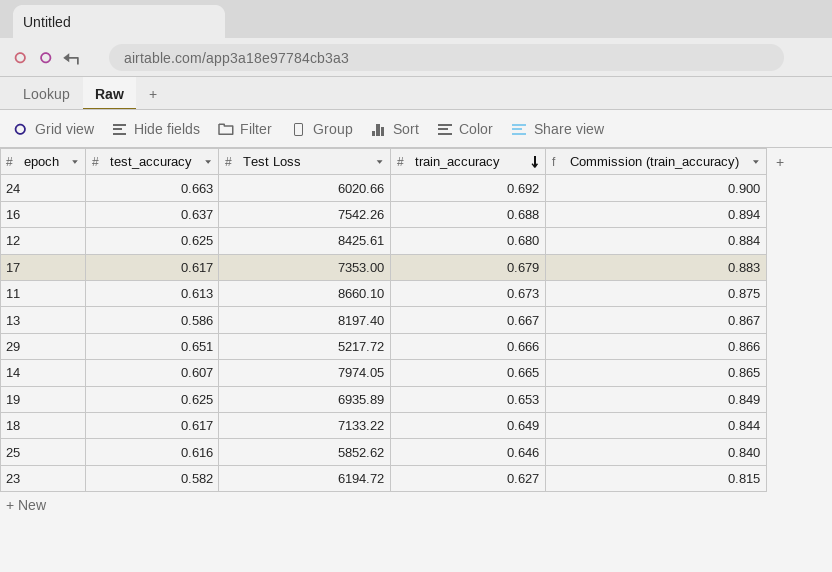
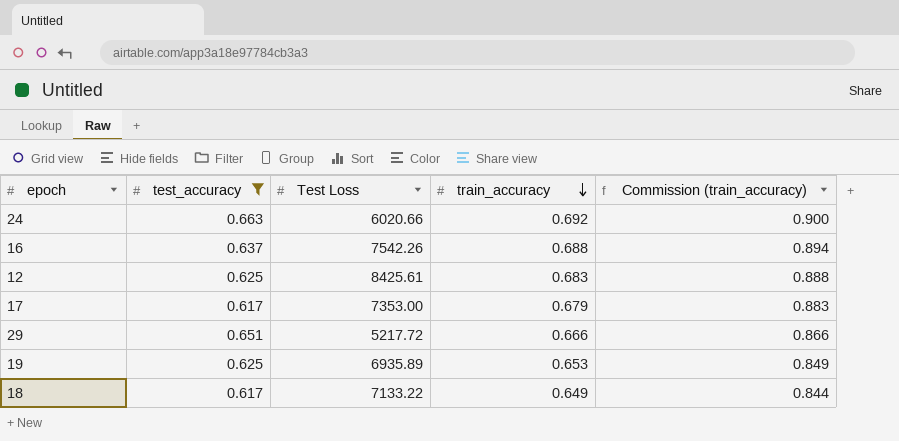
filter: none -> test_accuracy >= 0.617
12 | train_accuracy: 0.680 -> 0.683
12 | Commission (train_accuracy): 0.884 -> 0.888

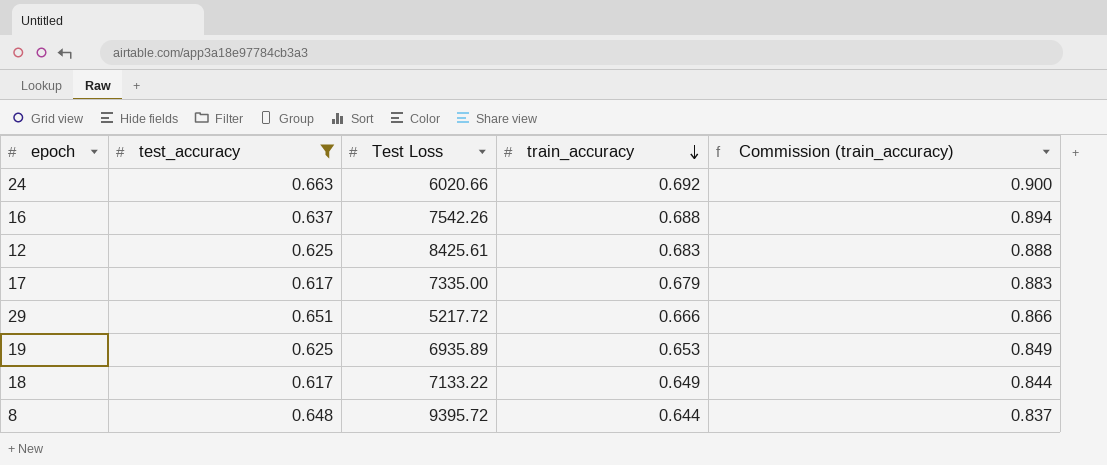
17 | Test Loss: 7353.00 -> 7335.00
row 8: none -> 0.648 | 9395.72 | 0.644 | 0.837

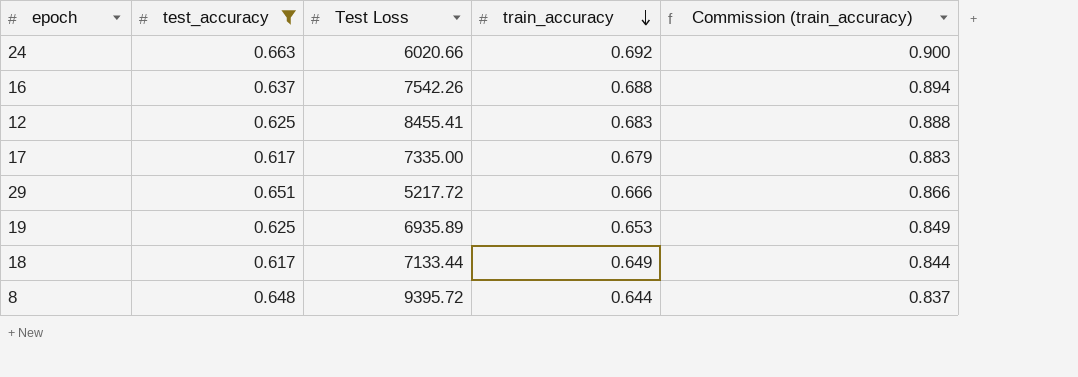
12 | Test Loss: 8425.61 -> 8455.41
18 | Test Loss: 7133.22 -> 7133.44

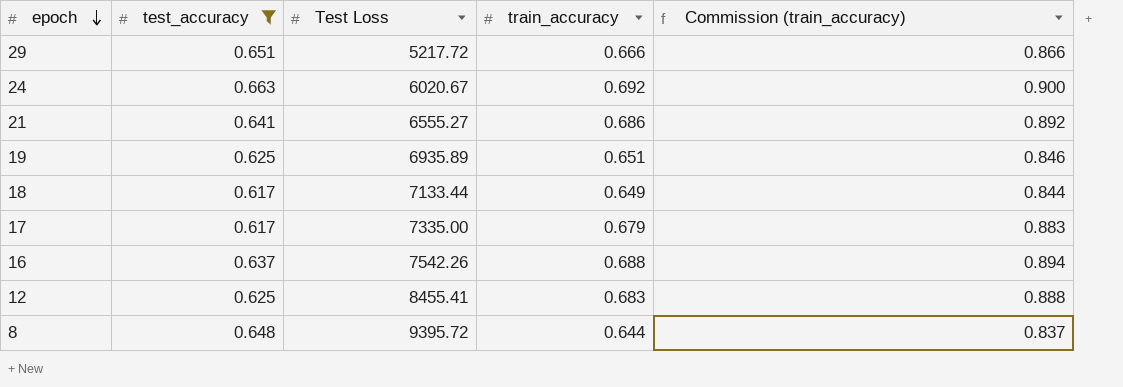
row order: train_accuracy descending -> epoch descending
24 | Test Loss: 6020.66 -> 6020.67
row 21: none -> 0.641 | 6555.27 | 0.686 | 0.892
19 | train_accuracy: 0.653 -> 0.651
19 | Commission (train_accuracy): 0.849 -> 0.846

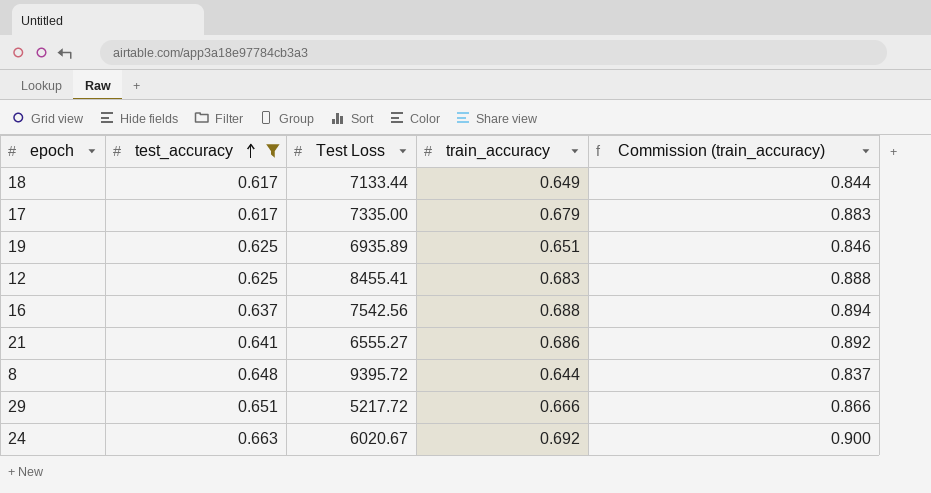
row order: epoch descending -> test_accuracy ascending
16 | Test Loss: 7542.26 -> 7542.56

